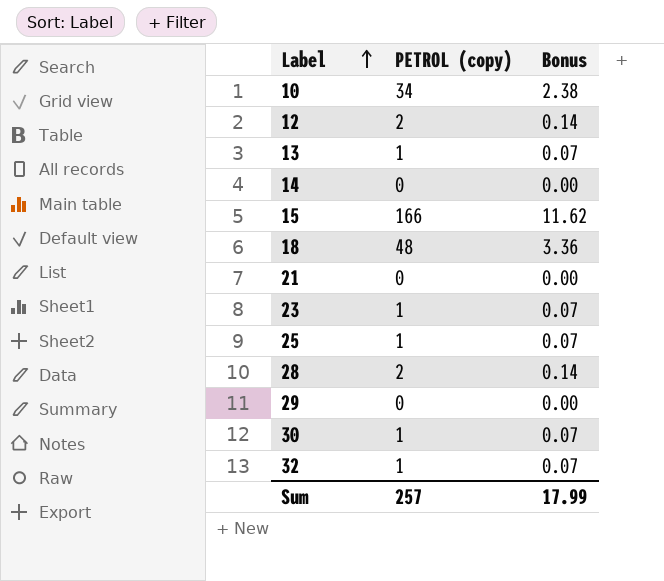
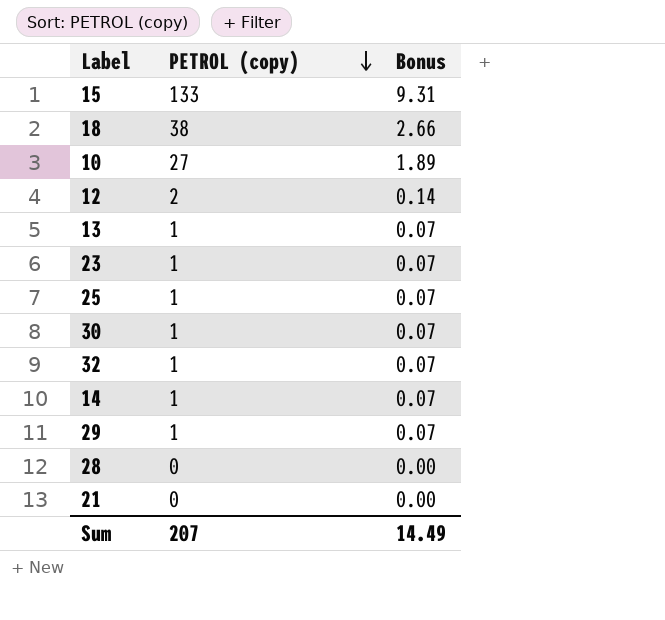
row order: Label ascending -> PETROL (copy) descending
15 | PETROL (copy): 166 -> 133
15 | Bonus: 11.62 -> 9.31
18 | PETROL (copy): 48 -> 38
18 | Bonus: 3.36 -> 2.66
10 | PETROL (copy): 34 -> 27
10 | Bonus: 2.38 -> 1.89
14 | PETROL (copy): 0 -> 1
14 | Bonus: 0.00 -> 0.07
29 | PETROL (copy): 0 -> 1
29 | Bonus: 0.00 -> 0.07
28 | PETROL (copy): 2 -> 0
28 | Bonus: 0.14 -> 0.00
Sum | PETROL (copy): 257 -> 207
Sum | Bonus: 17.99 -> 14.49

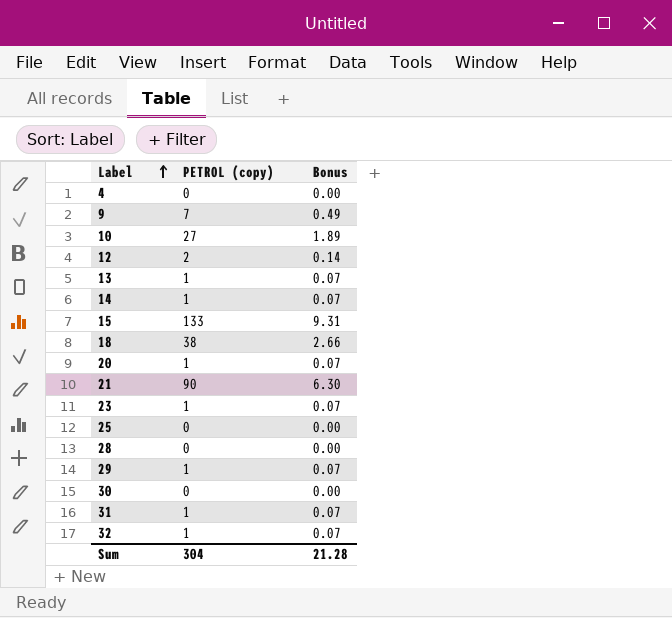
row order: PETROL (copy) descending -> Label ascending
row 4: none -> 0 | 0.00
row 9: none -> 7 | 0.49
row 20: none -> 1 | 0.07
21 | PETROL (copy): 0 -> 90
21 | Bonus: 0.00 -> 6.30
25 | PETROL (copy): 1 -> 0
25 | Bonus: 0.07 -> 0.00
30 | PETROL (copy): 1 -> 0
30 | Bonus: 0.07 -> 0.00
row 31: none -> 1 | 0.07
Sum | PETROL (copy): 207 -> 304
Sum | Bonus: 14.49 -> 21.28

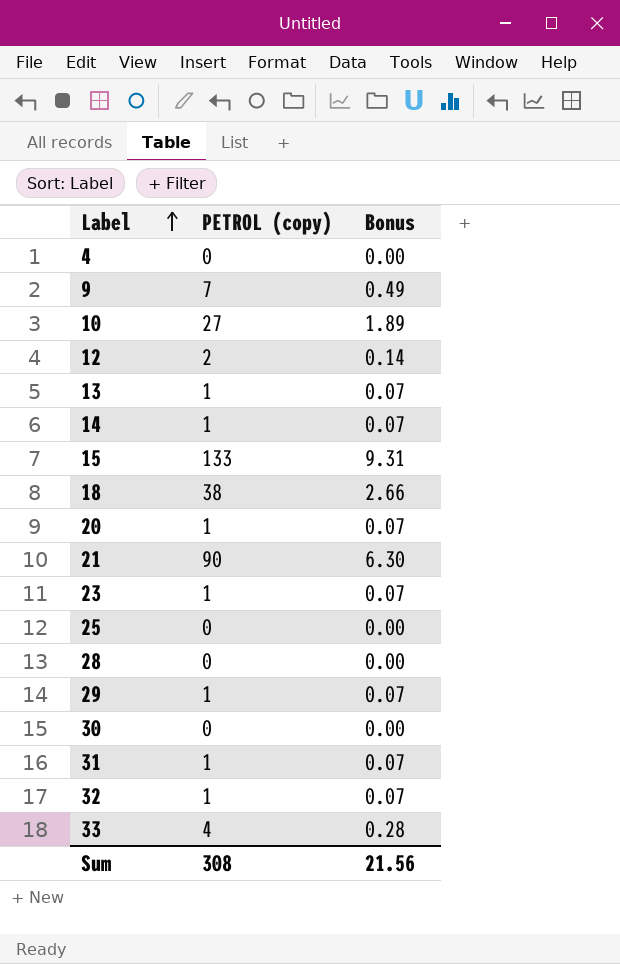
row 33: none -> 4 | 0.28
Sum | PETROL (copy): 304 -> 308
Sum | Bonus: 21.28 -> 21.56

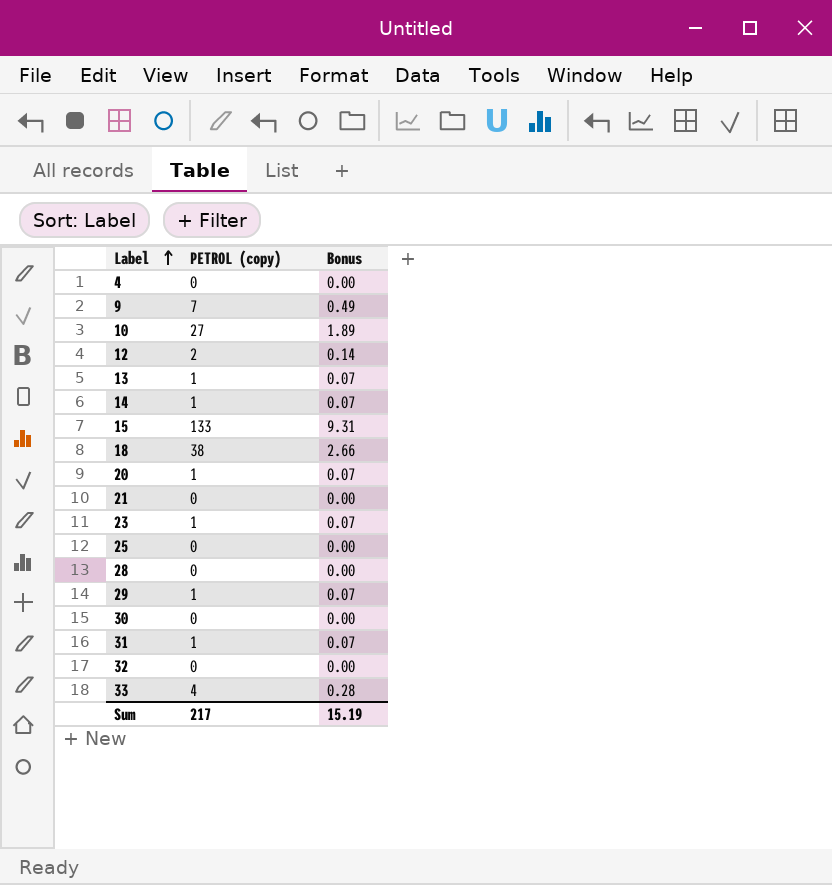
21 | PETROL (copy): 90 -> 0
21 | Bonus: 6.30 -> 0.00
32 | PETROL (copy): 1 -> 0
32 | Bonus: 0.07 -> 0.00
Sum | PETROL (copy): 308 -> 217
Sum | Bonus: 21.56 -> 15.19

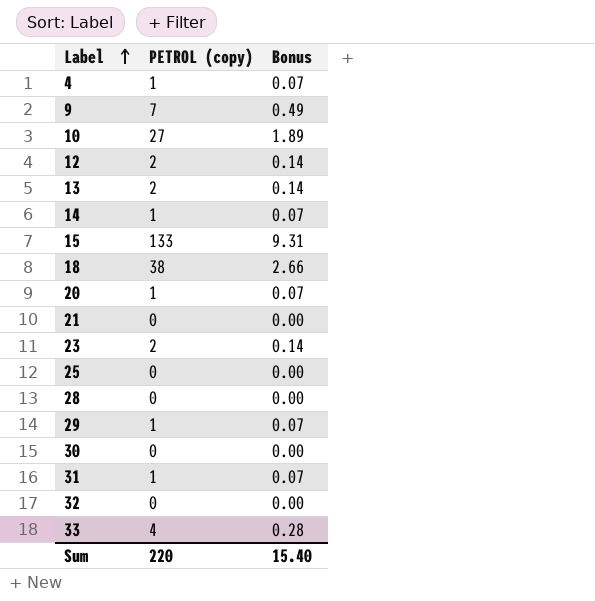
4 | PETROL (copy): 0 -> 1
4 | Bonus: 0.00 -> 0.07
13 | PETROL (copy): 1 -> 2
13 | Bonus: 0.07 -> 0.14
23 | PETROL (copy): 1 -> 2
23 | Bonus: 0.07 -> 0.14
Sum | PETROL (copy): 217 -> 220
Sum | Bonus: 15.19 -> 15.40

